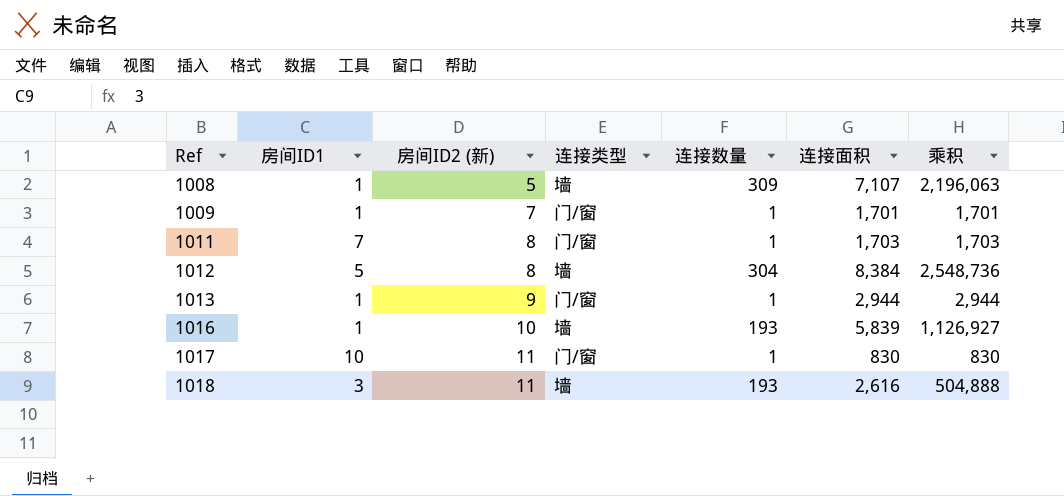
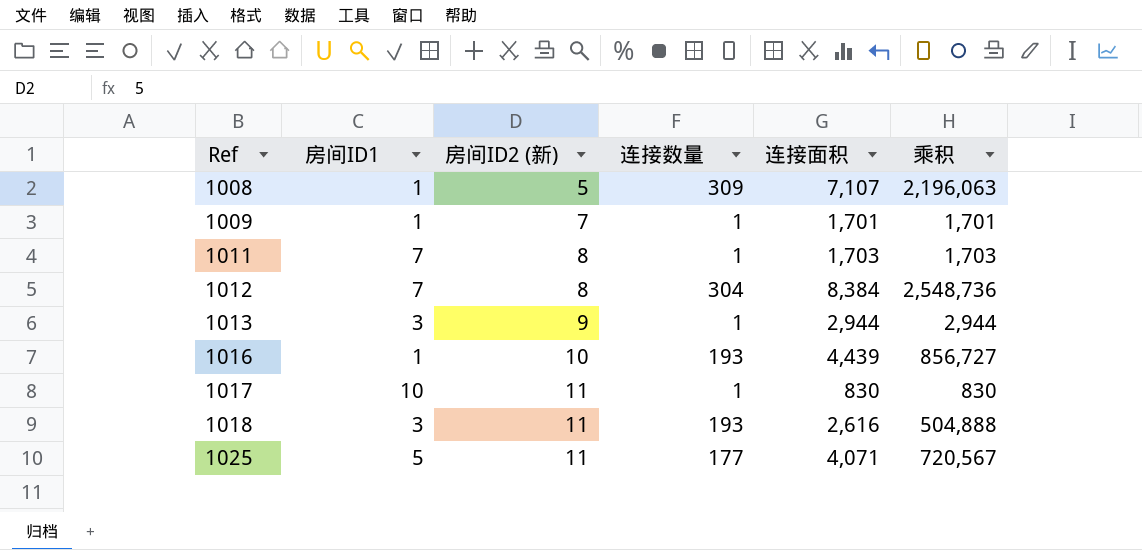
column 连接类型 | position: 4 -> none
1012 | 房间ID1: 5 -> 7
1013 | 房间ID1: 1 -> 3
1016 | 连接面积: 5,839 -> 4,439
1016 | 乘积: 1,126,927 -> 856,727
row 1025: none -> 5 | 11 | 177 | 4,071 | 720,567

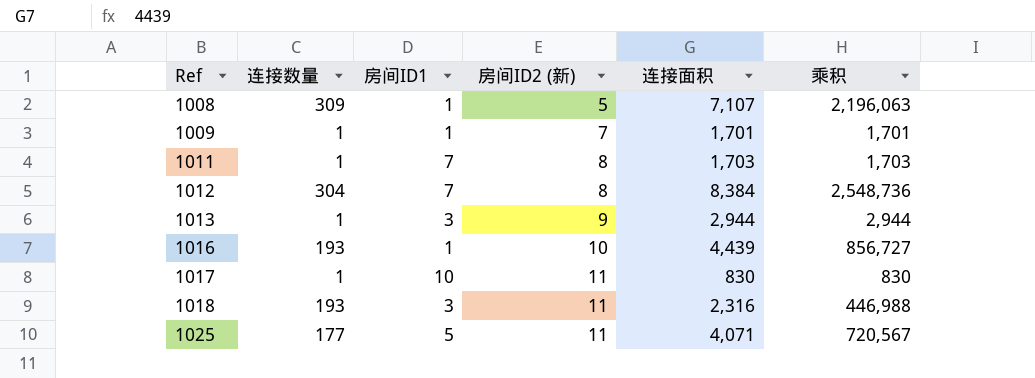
column 连接数量 | position: 4 -> 2
1018 | 连接面积: 2,616 -> 2,316
1018 | 乘积: 504,888 -> 446,988

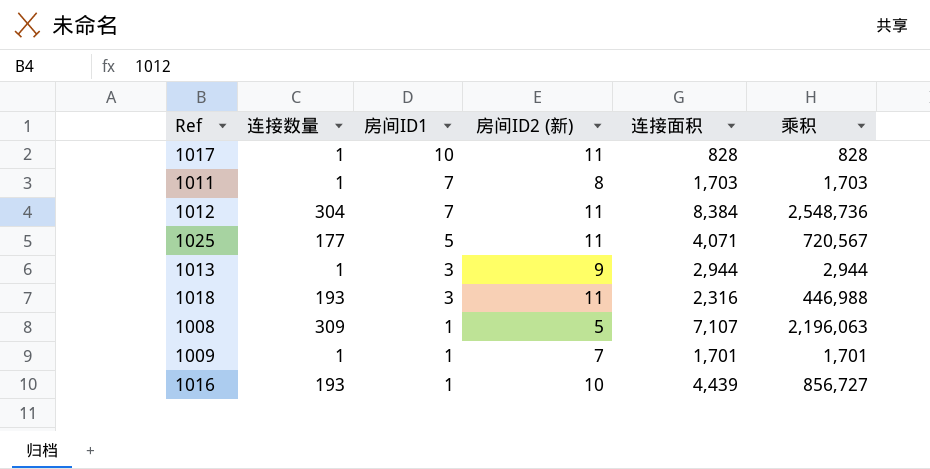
row order: Ref ascending -> 房间ID1 descending
1017 | 连接面积: 830 -> 828
1017 | 乘积: 830 -> 828
1012 | 房间ID2 (新): 8 -> 11

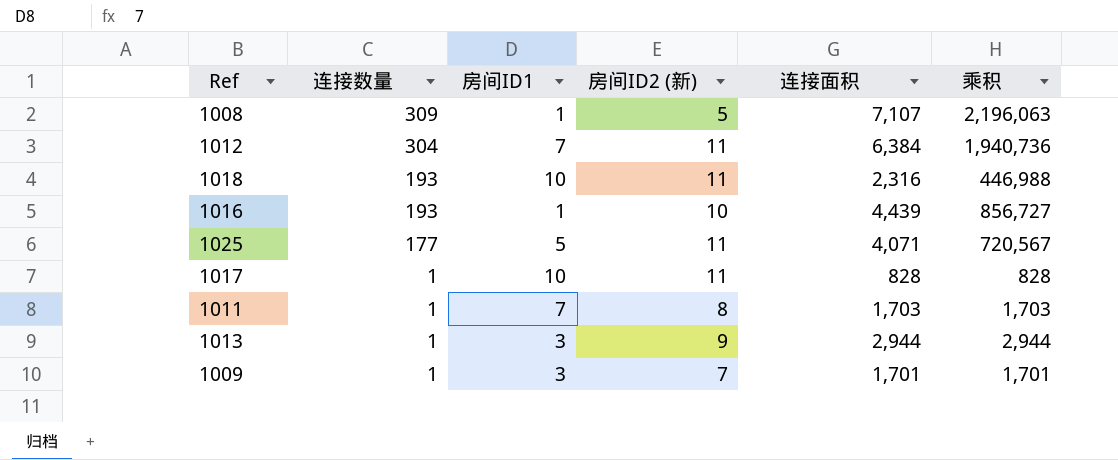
row order: 房间ID1 descending -> 连接数量 descending
1012 | 连接面积: 8,384 -> 6,384
1012 | 乘积: 2,548,736 -> 1,940,736
1018 | 房间ID1: 3 -> 10
1009 | 房间ID1: 1 -> 3

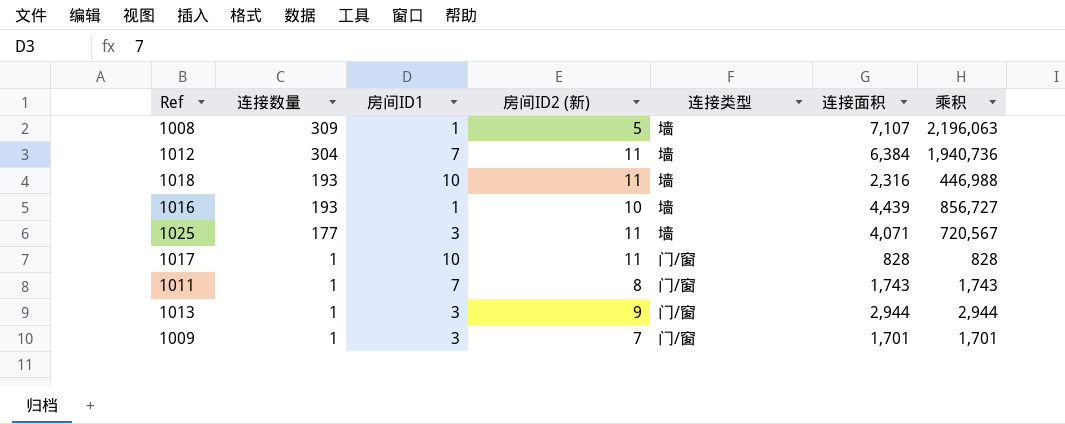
column 连接类型 | position: none -> 5
1025 | 房间ID1: 5 -> 3
1011 | 连接面积: 1,703 -> 1,743
1011 | 乘积: 1,703 -> 1,743

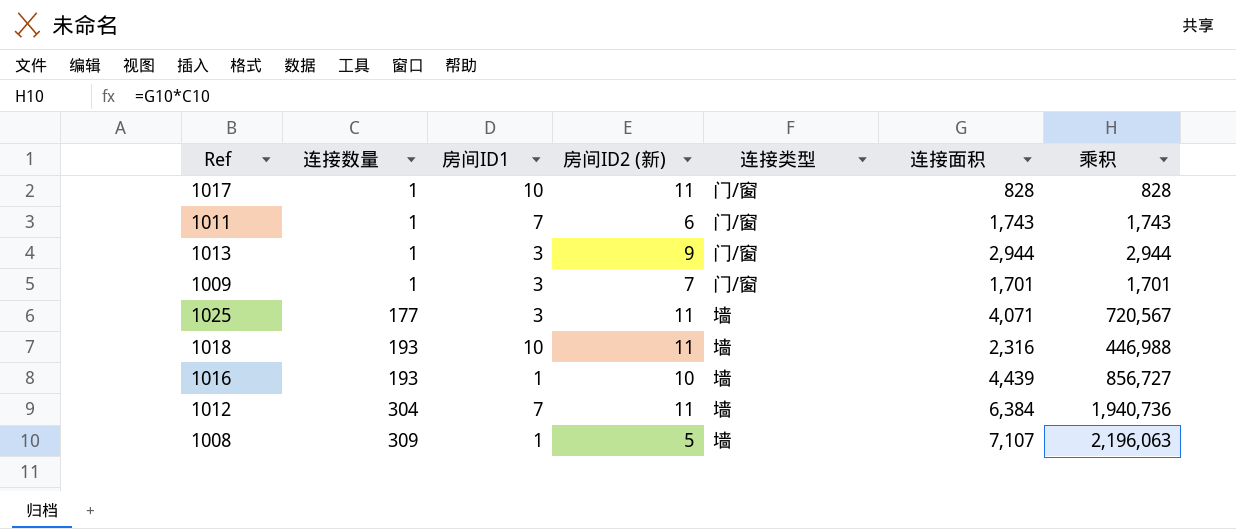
row order: 连接数量 descending -> 连接数量 ascending
1011 | 房间ID2 (新): 8 -> 6

